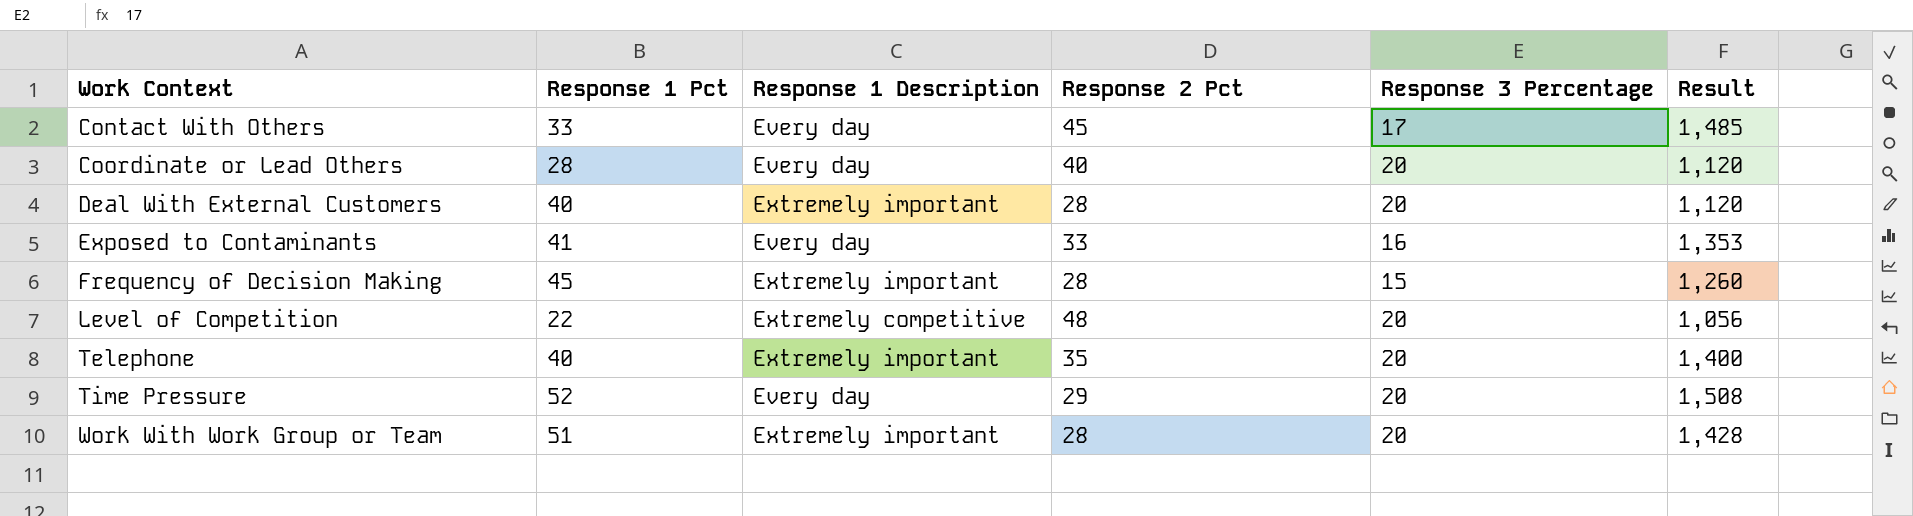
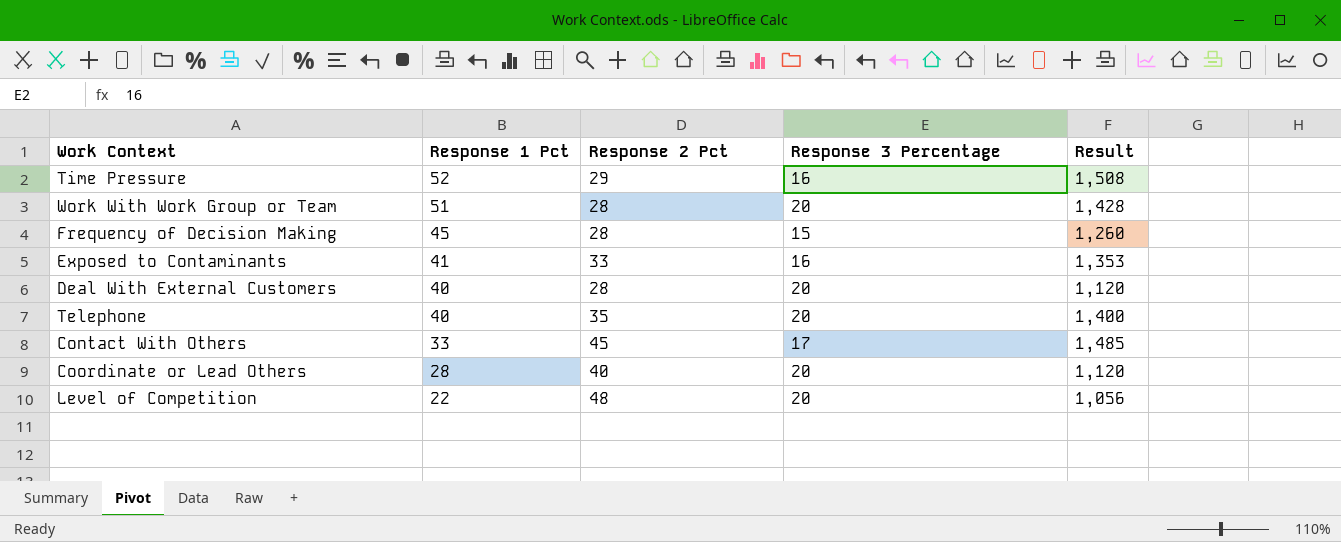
row order: Work Context ascending -> Response 1 Pct descending
column Response 1 Description | position: 3 -> none
Time Pressure | Response 3 Percentage: 20 -> 16

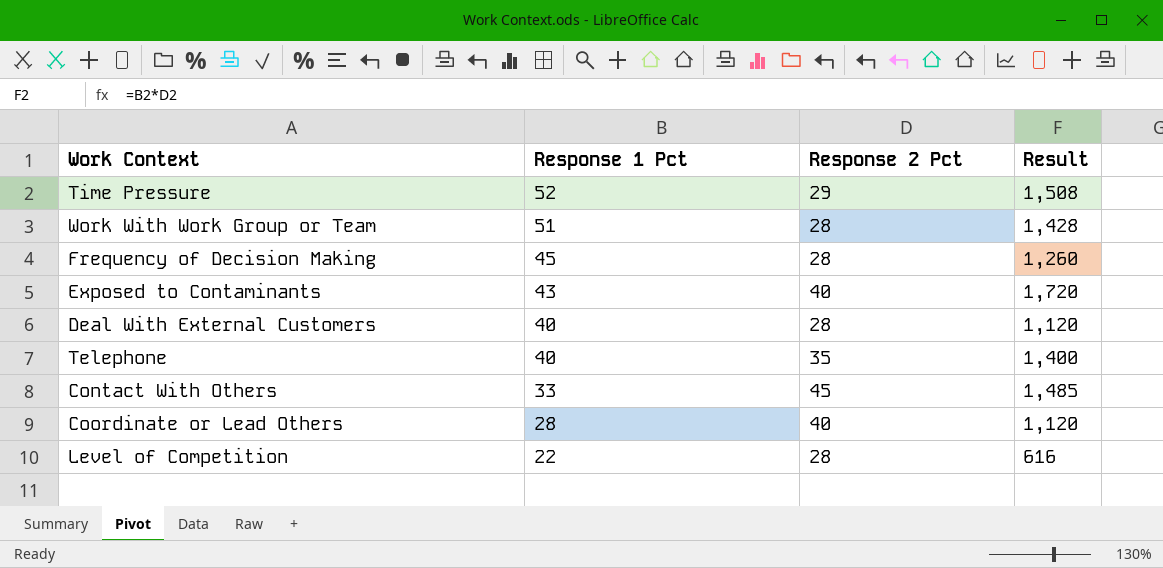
column Response 3 Percentage | position: 4 -> none
Exposed to Contaminants | Response 1 Pct: 41 -> 43
Exposed to Contaminants | Response 2 Pct: 33 -> 40
Exposed to Contaminants | Result: 1,353 -> 1,720
Level of Competition | Response 2 Pct: 48 -> 28
Level of Competition | Result: 1,056 -> 616

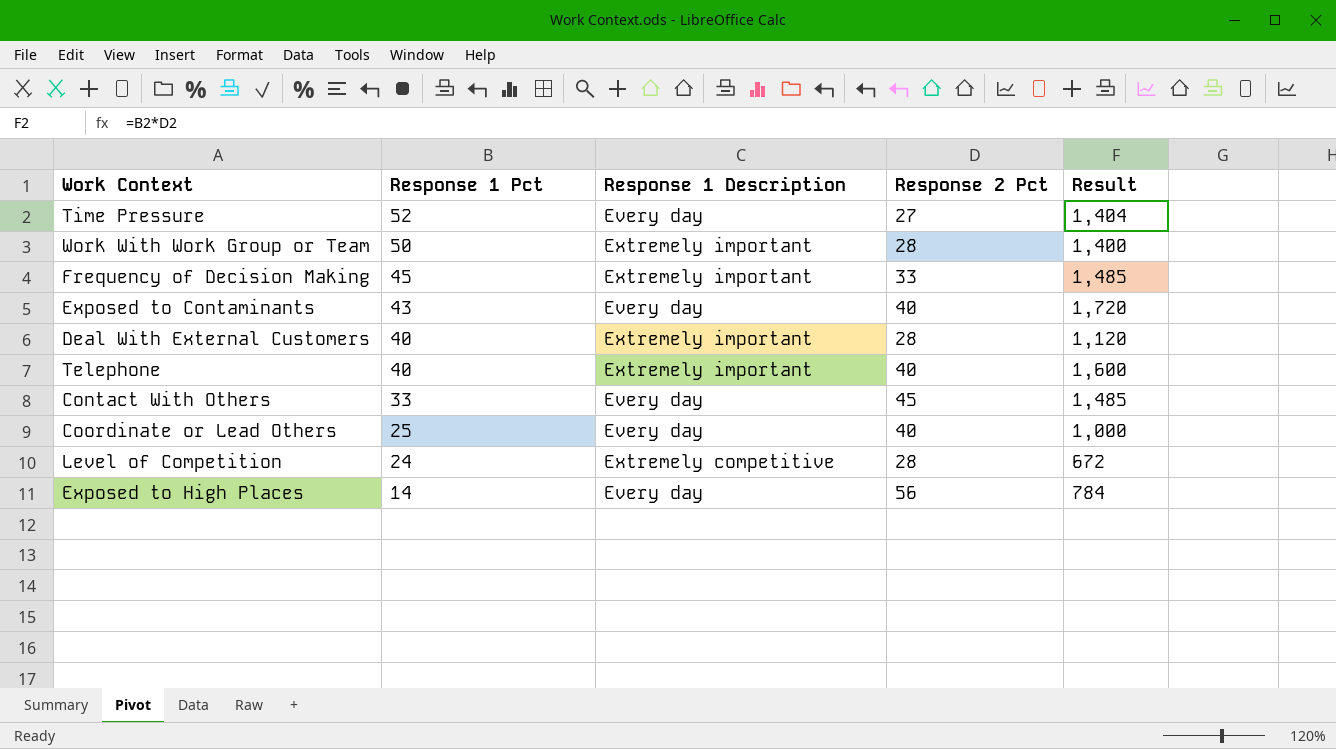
column Response 1 Description | position: none -> 3
Time Pressure | Response 2 Pct: 29 -> 27
Time Pressure | Result: 1,508 -> 1,404
Work With Work Group or Team | Response 1 Pct: 51 -> 50
Work With Work Group or Team | Result: 1,428 -> 1,400
Frequency of Decision Making | Response 2 Pct: 28 -> 33
Frequency of Decision Making | Result: 1,260 -> 1,485
Telephone | Response 2 Pct: 35 -> 40
Telephone | Result: 1,400 -> 1,600
Coordinate or Lead Others | Response 1 Pct: 28 -> 25
Coordinate or Lead Others | Result: 1,120 -> 1,000
Level of Competition | Response 1 Pct: 22 -> 24
Level of Competition | Result: 616 -> 672
row Exposed to High Places: none -> 14 | Every day | 56 | 784

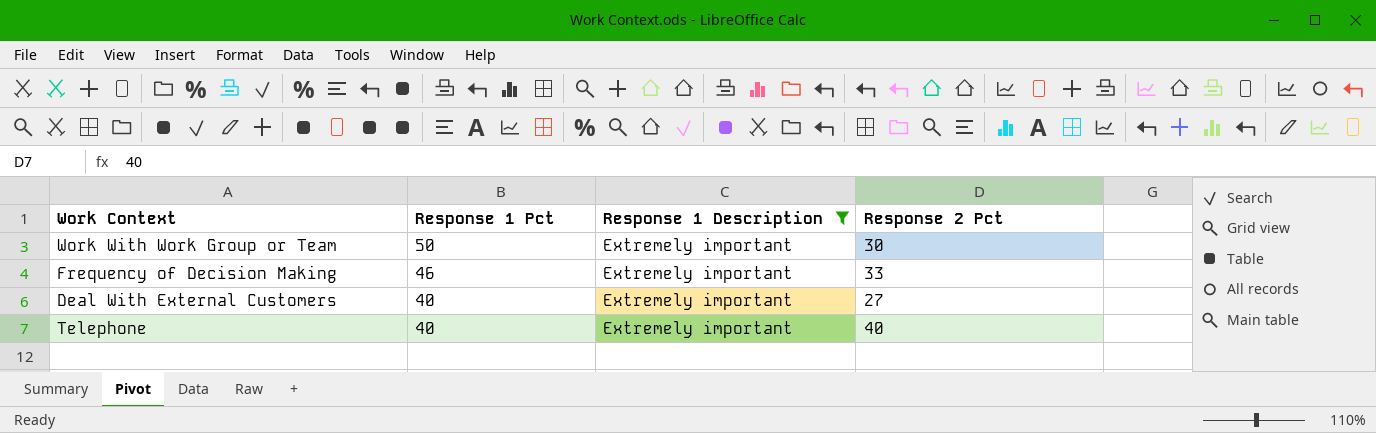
filter: none -> Response 1 Description = Extremely important
column Result | formula: [Response 1 Pct] * [Response 2 Pct] -> none
Work With Work Group or Team | Response 2 Pct: 28 -> 30
Frequency of Decision Making | Response 1 Pct: 45 -> 46
Deal With External Customers | Response 2 Pct: 28 -> 27

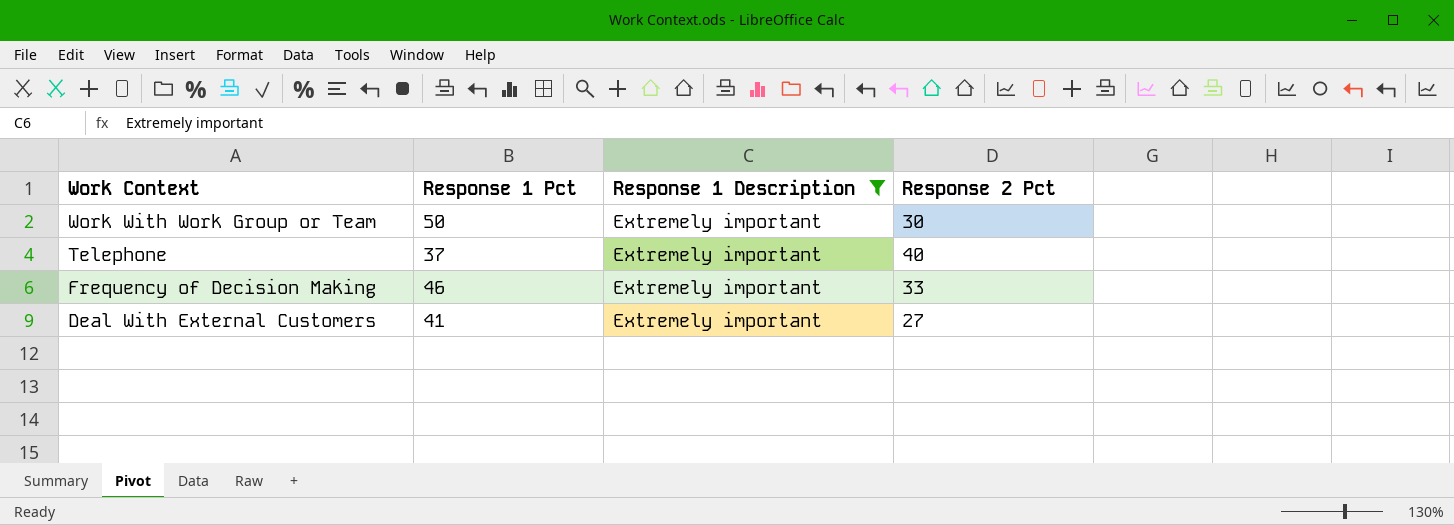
row order: Response 1 Pct descending -> Work Context descending
Telephone | Response 1 Pct: 40 -> 37
Deal With External Customers | Response 1 Pct: 40 -> 41

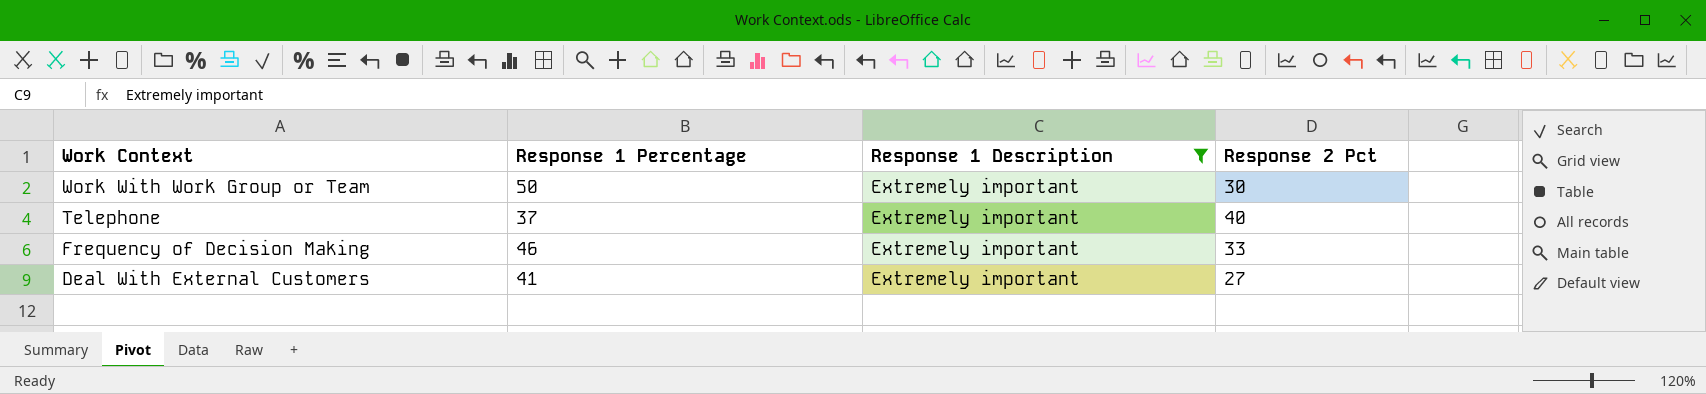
column name: Response 1 Pct -> Response 1 Percentage

